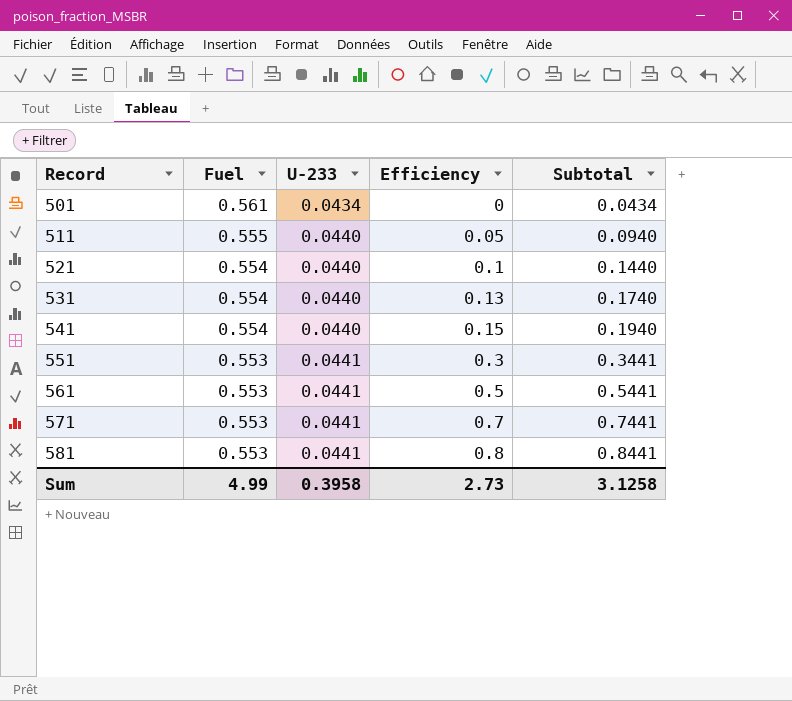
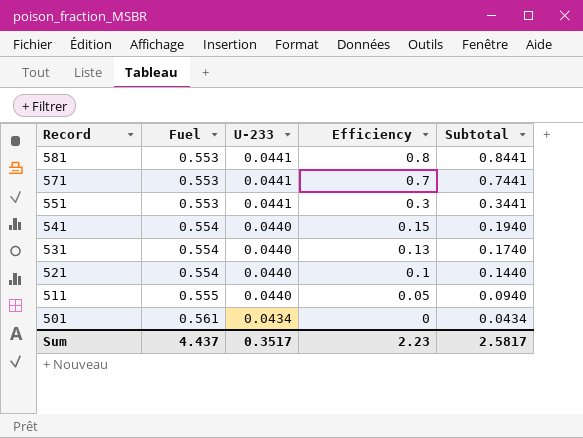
row order: Record ascending -> Record descending
row 561: 0.553 | 0.0441 | 0.5 | 0.5441 -> none
Sum | Fuel: 4.99 -> 4.437
Sum | U-233: 0.3958 -> 0.3517
Sum | Efficiency: 2.73 -> 2.23
Sum | Subtotal: 3.1258 -> 2.5817

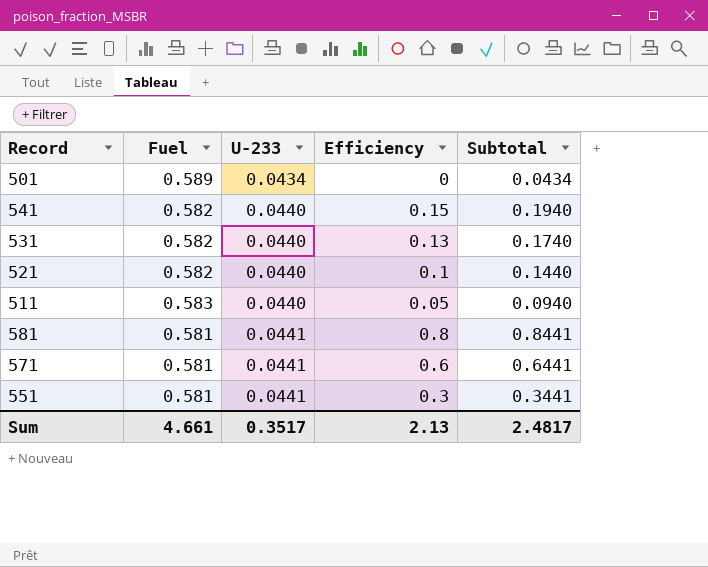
row order: Record descending -> U-233 ascending
501 | Fuel: 0.561 -> 0.589
541 | Fuel: 0.554 -> 0.582
531 | Fuel: 0.554 -> 0.582
521 | Fuel: 0.554 -> 0.582
511 | Fuel: 0.555 -> 0.583
581 | Fuel: 0.553 -> 0.581
571 | Fuel: 0.553 -> 0.581
571 | Efficiency: 0.7 -> 0.6
571 | Subtotal: 0.7441 -> 0.6441
551 | Fuel: 0.553 -> 0.581
Sum | Fuel: 4.437 -> 4.661
Sum | Efficiency: 2.23 -> 2.13
Sum | Subtotal: 2.5817 -> 2.4817

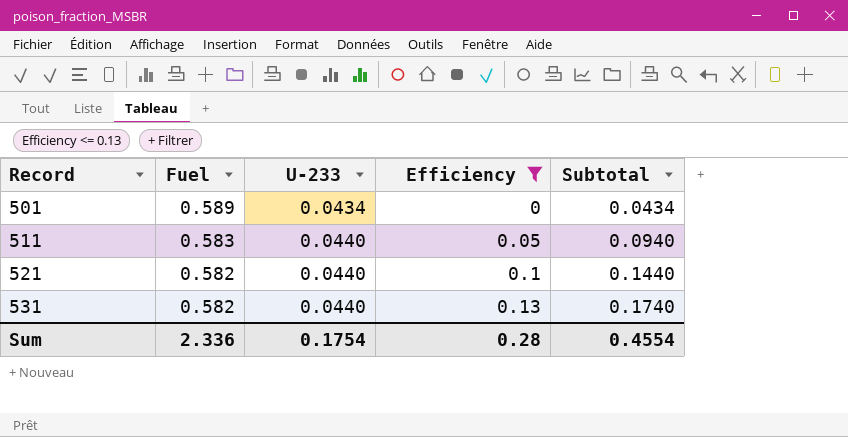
filter: none -> Efficiency <= 0.13
row order: U-233 ascending -> Record ascending
Sum | Fuel: 4.661 -> 2.336
Sum | U-233: 0.3517 -> 0.1754
Sum | Efficiency: 2.13 -> 0.28
Sum | Subtotal: 2.4817 -> 0.4554

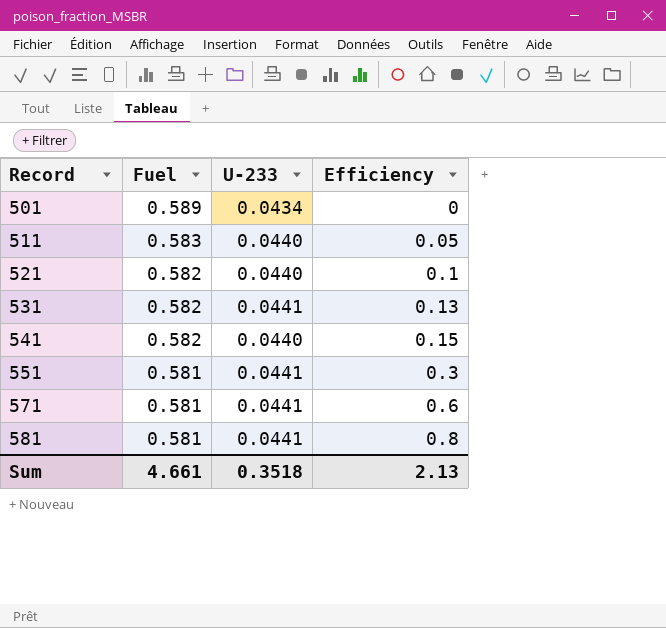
filter: Efficiency <= 0.13 -> none
column Subtotal | formula: [U-233] + [Efficiency] -> none
531 | U-233: 0.0440 -> 0.0441
Sum | Fuel: 2.336 -> 4.661
Sum | U-233: 0.1754 -> 0.3518
Sum | Efficiency: 0.28 -> 2.13

